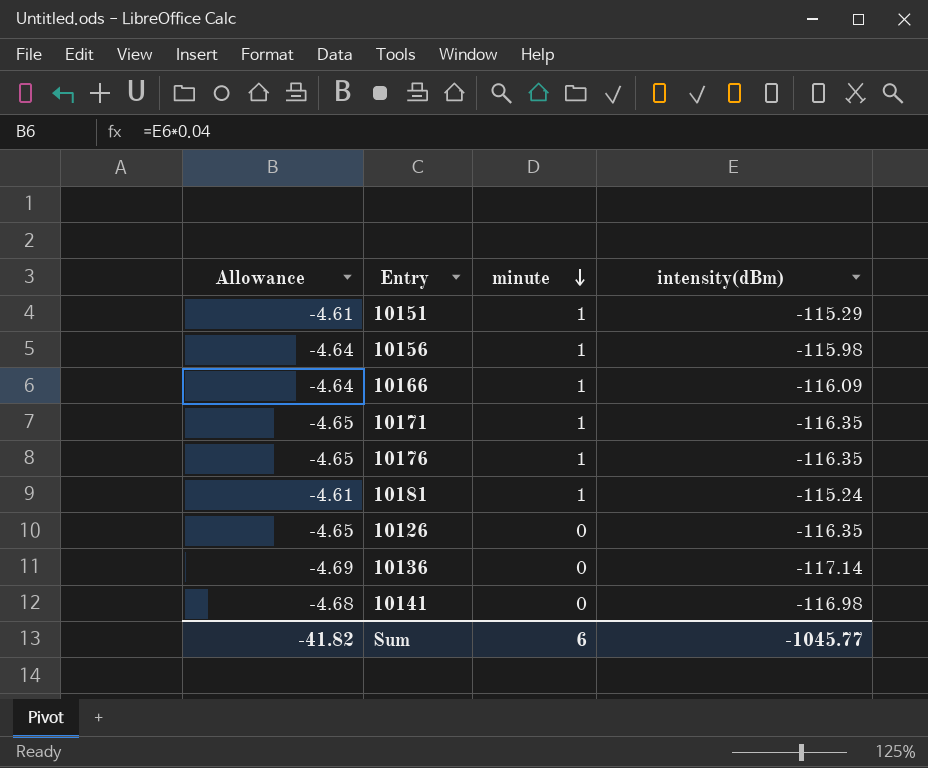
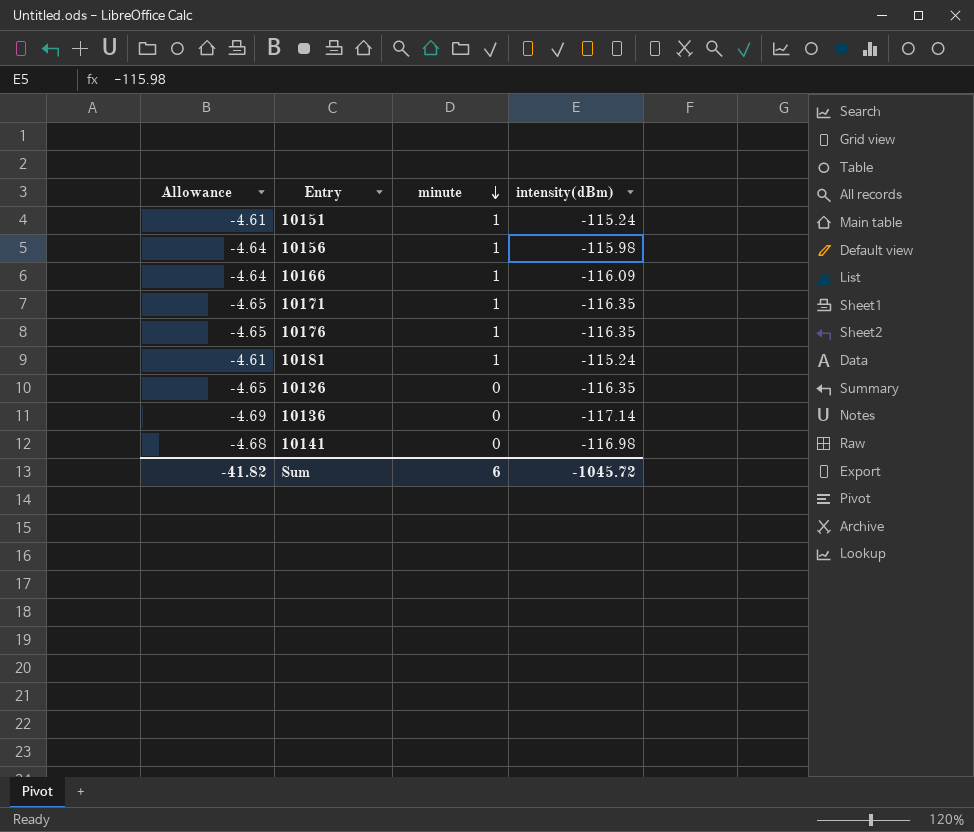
10151 | intensity(dBm): -115.29 -> -115.24
Sum | intensity(dBm): -1045.77 -> -1045.72

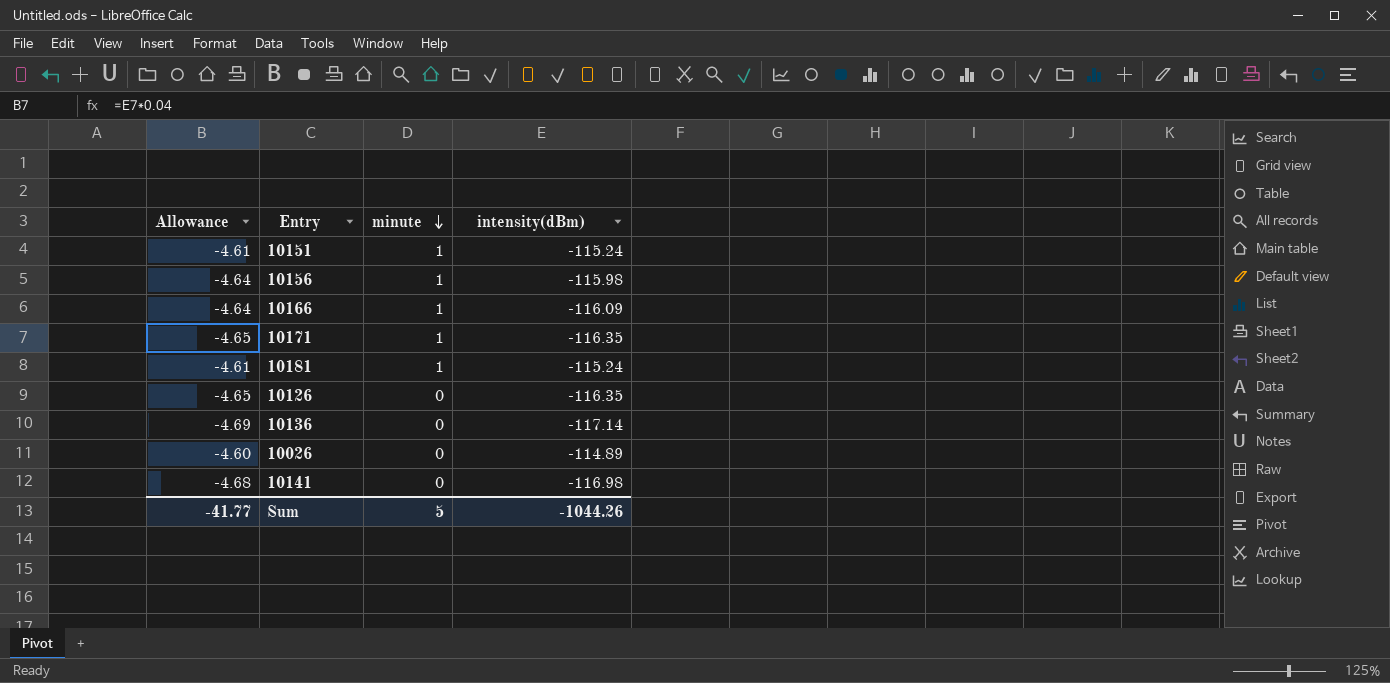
row 10176: -4.65 | 1 | -116.35 -> none
row 10026: none -> -4.60 | 0 | -114.89
Sum | Allowance: -41.82 -> -41.77
Sum | minute: 6 -> 5
Sum | intensity(dBm): -1045.72 -> -1044.26

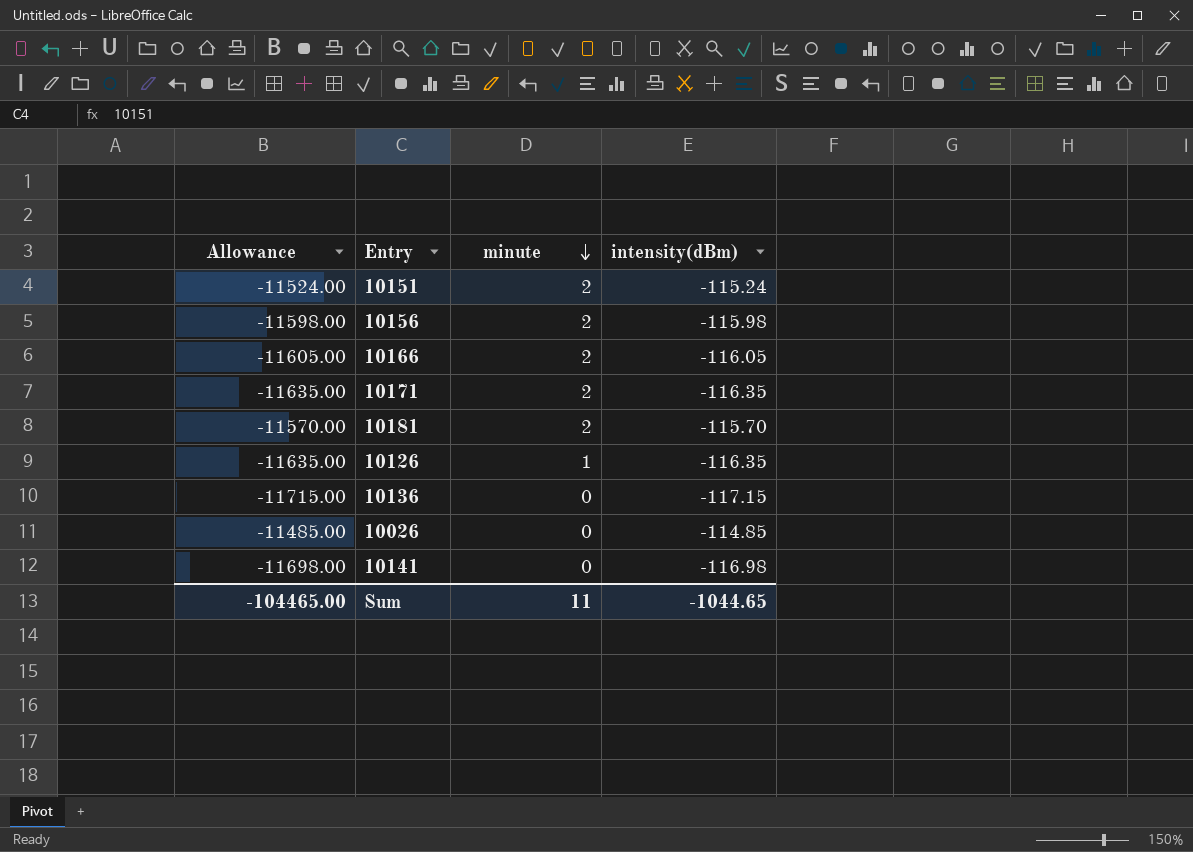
column Allowance | formula: [intensity(dBm)] * 0.04 -> [intensity(dBm)] * 100
10151 | minute: 1 -> 2
10156 | minute: 1 -> 2
10166 | minute: 1 -> 2
10166 | intensity(dBm): -116.09 -> -116.05
10171 | minute: 1 -> 2
10181 | minute: 1 -> 2
10181 | intensity(dBm): -115.24 -> -115.70
10126 | minute: 0 -> 1
10136 | intensity(dBm): -117.14 -> -117.15
10026 | intensity(dBm): -114.89 -> -114.85
Sum | Allowance: -41.77 -> -104465.00
Sum | minute: 5 -> 11
Sum | intensity(dBm): -1044.26 -> -1044.65

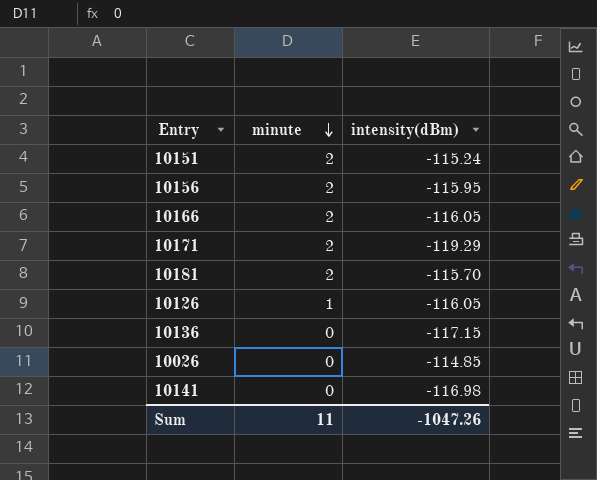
column Allowance | formula: [intensity(dBm)] * 100 -> none
10156 | intensity(dBm): -115.98 -> -115.95
10171 | intensity(dBm): -116.35 -> -119.29
10126 | intensity(dBm): -116.35 -> -116.05
Sum | intensity(dBm): -1044.65 -> -1047.26

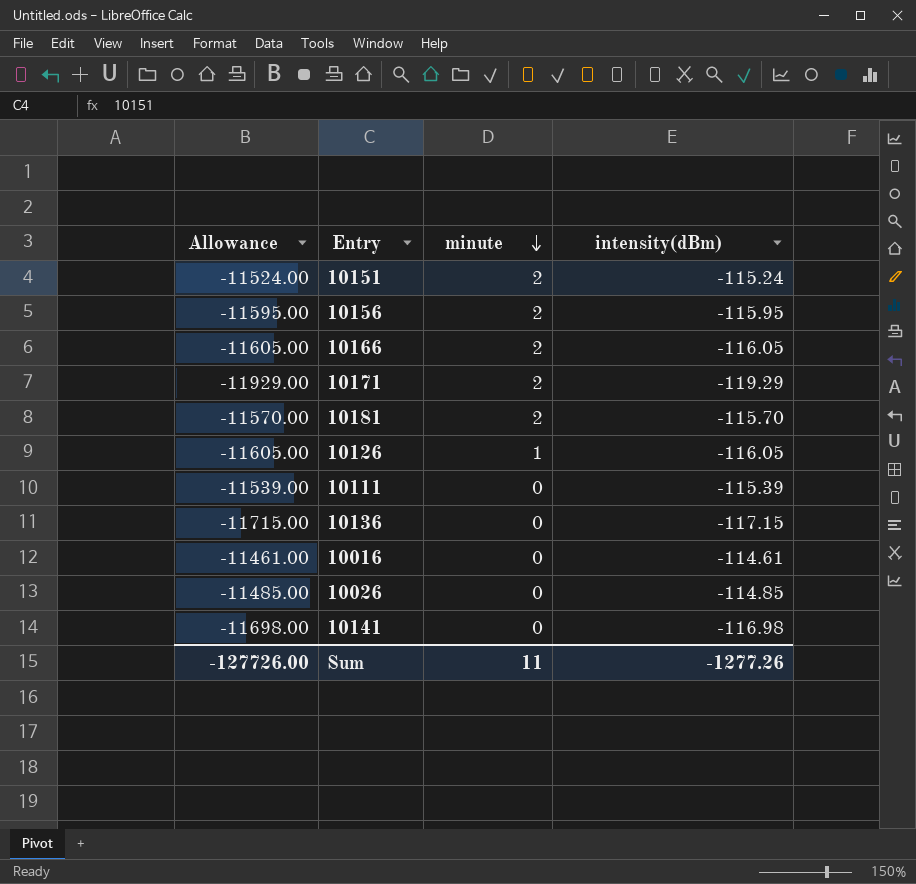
column Allowance | formula: none -> [intensity(dBm)] * 100
row 10111: none -> -11539.00 | 0 | -115.39
row 10016: none -> -11461.00 | 0 | -114.61
Sum | intensity(dBm): -1047.26 -> -1277.26

